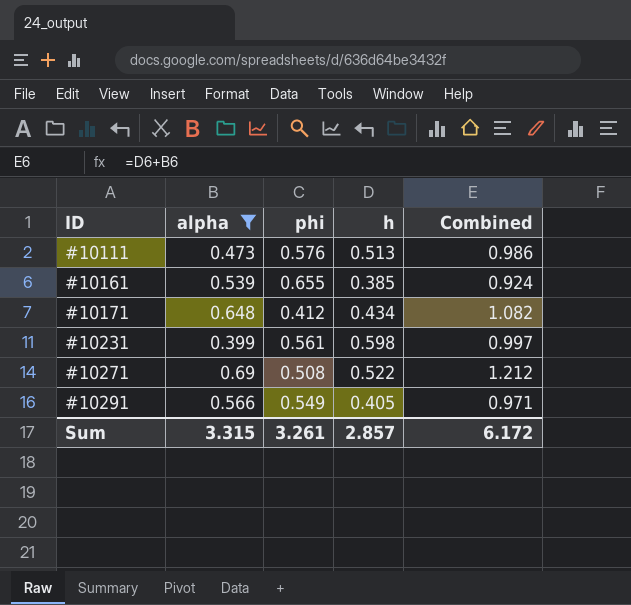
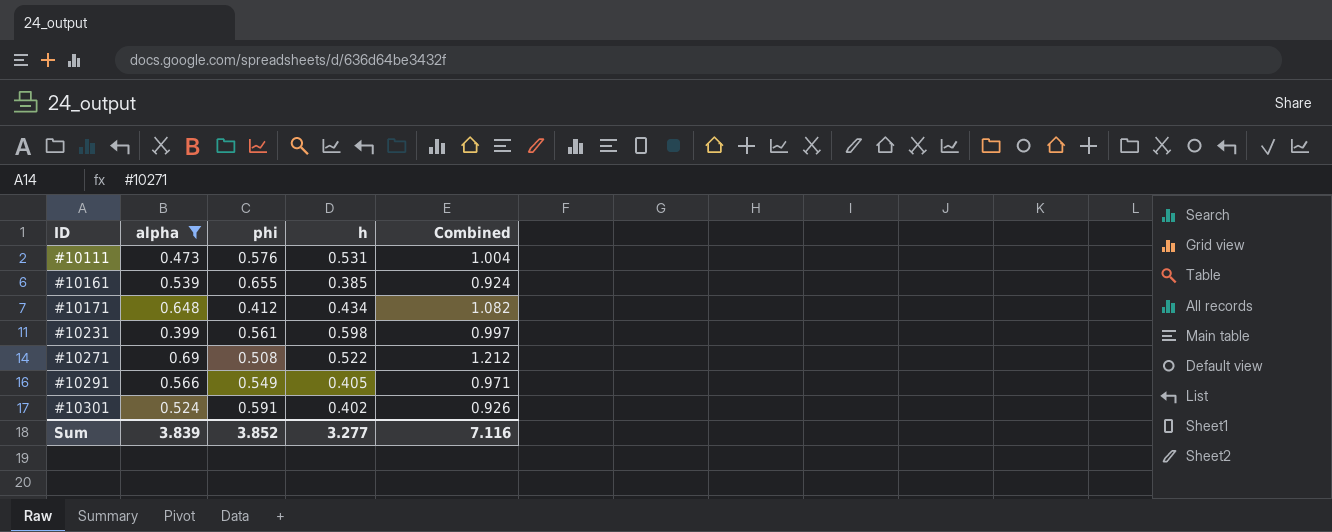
#10111 | h: 0.513 -> 0.531
#10111 | Combined: 0.986 -> 1.004
row #10301: none -> 0.524 | 0.591 | 0.402 | 0.926
Sum | alpha: 3.315 -> 3.839
Sum | phi: 3.261 -> 3.852
Sum | h: 2.857 -> 3.277
Sum | Combined: 6.172 -> 7.116

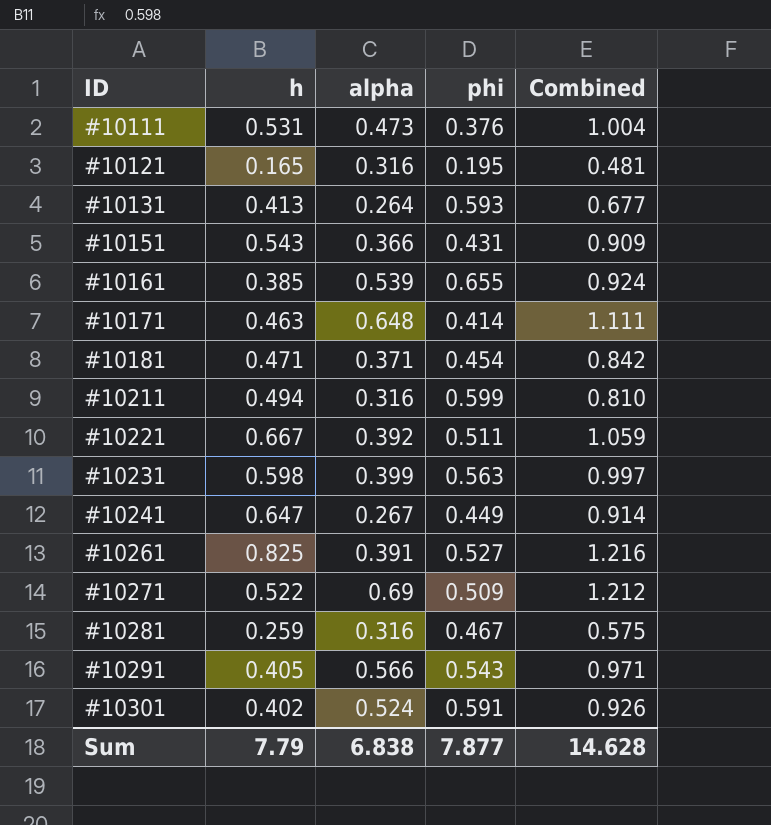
filter: alpha >= 0.399 -> none
column h | position: 4 -> 2
#10111 | phi: 0.576 -> 0.376
#10171 | h: 0.434 -> 0.463
#10171 | phi: 0.412 -> 0.414
#10171 | Combined: 1.082 -> 1.111
#10231 | phi: 0.561 -> 0.563
#10271 | phi: 0.508 -> 0.509
#10291 | phi: 0.549 -> 0.543
Sum | h: 3.277 -> 7.79
Sum | alpha: 3.839 -> 6.838
Sum | phi: 3.852 -> 7.877
Sum | Combined: 7.116 -> 14.628

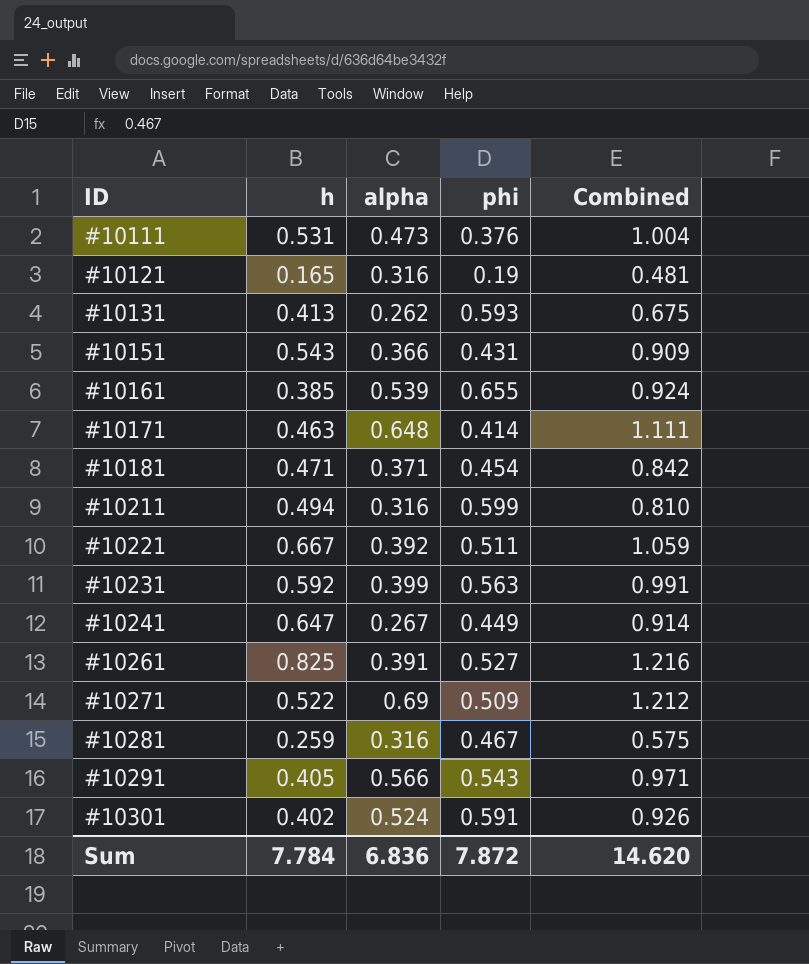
#10121 | phi: 0.195 -> 0.19
#10131 | alpha: 0.264 -> 0.262
#10131 | Combined: 0.677 -> 0.675
#10231 | h: 0.598 -> 0.592
#10231 | Combined: 0.997 -> 0.991
Sum | h: 7.79 -> 7.784
Sum | alpha: 6.838 -> 6.836
Sum | phi: 7.877 -> 7.872
Sum | Combined: 14.628 -> 14.620

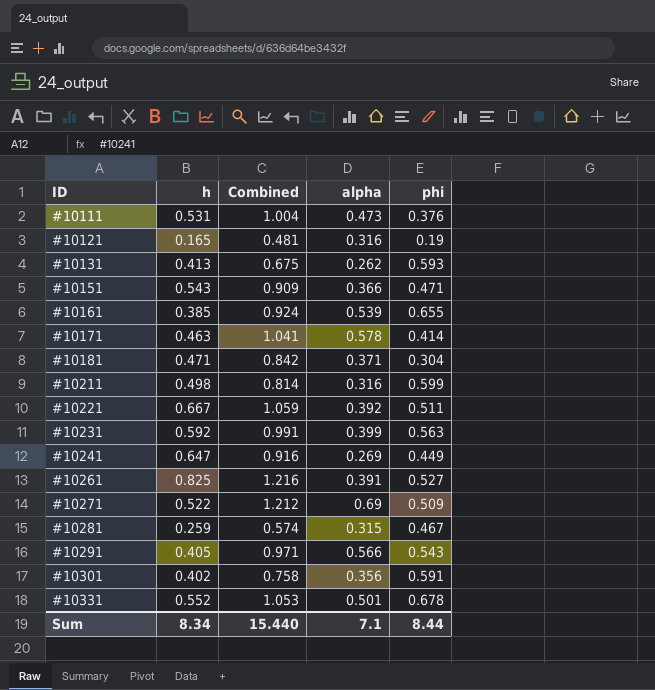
column Combined | position: 5 -> 3
#10151 | phi: 0.431 -> 0.471
#10171 | Combined: 1.111 -> 1.041
#10171 | alpha: 0.648 -> 0.578
#10181 | phi: 0.454 -> 0.304
#10211 | h: 0.494 -> 0.498
#10211 | Combined: 0.810 -> 0.814
#10241 | Combined: 0.914 -> 0.916
#10241 | alpha: 0.267 -> 0.269
#10281 | Combined: 0.575 -> 0.574
#10281 | alpha: 0.316 -> 0.315
#10301 | Combined: 0.926 -> 0.758
#10301 | alpha: 0.524 -> 0.356
row #10331: none -> 0.552 | 1.053 | 0.501 | 0.678
Sum | h: 7.784 -> 8.34
Sum | Combined: 14.620 -> 15.440
Sum | alpha: 6.836 -> 7.1
Sum | phi: 7.872 -> 8.44

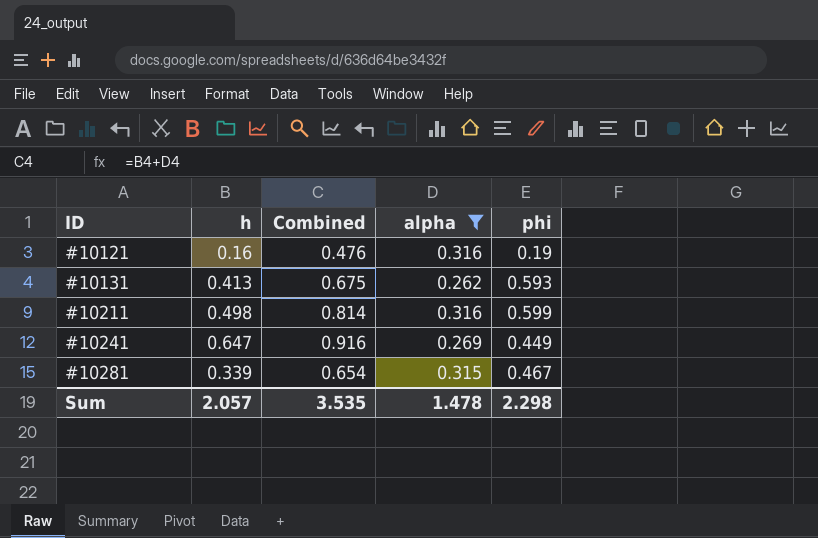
filter: none -> alpha <= 0.316
#10121 | h: 0.165 -> 0.16
#10121 | Combined: 0.481 -> 0.476
#10281 | h: 0.259 -> 0.339
#10281 | Combined: 0.574 -> 0.654
Sum | h: 8.34 -> 2.057
Sum | Combined: 15.440 -> 3.535
Sum | alpha: 7.1 -> 1.478
Sum | phi: 8.44 -> 2.298

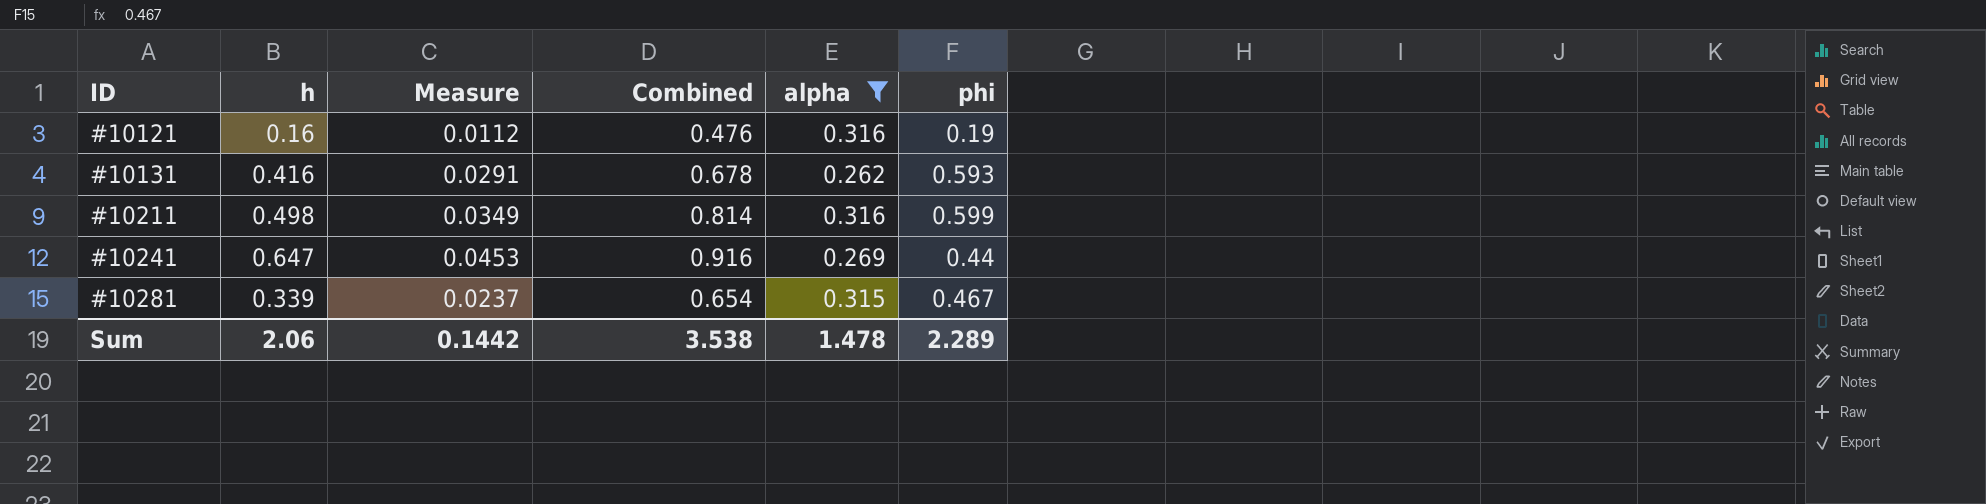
column Measure | formula: none -> [h] * 0.07
#10131 | h: 0.413 -> 0.416
#10131 | Combined: 0.675 -> 0.678
#10241 | phi: 0.449 -> 0.44
Sum | h: 2.057 -> 2.06
Sum | Combined: 3.535 -> 3.538
Sum | phi: 2.298 -> 2.289

